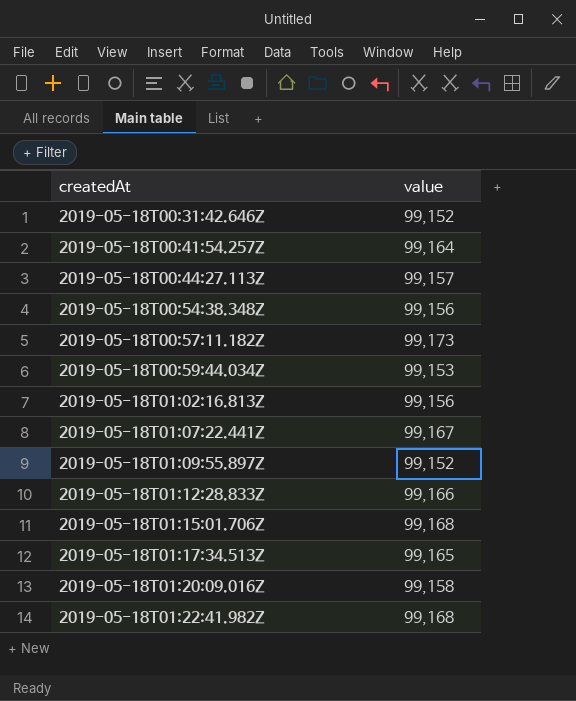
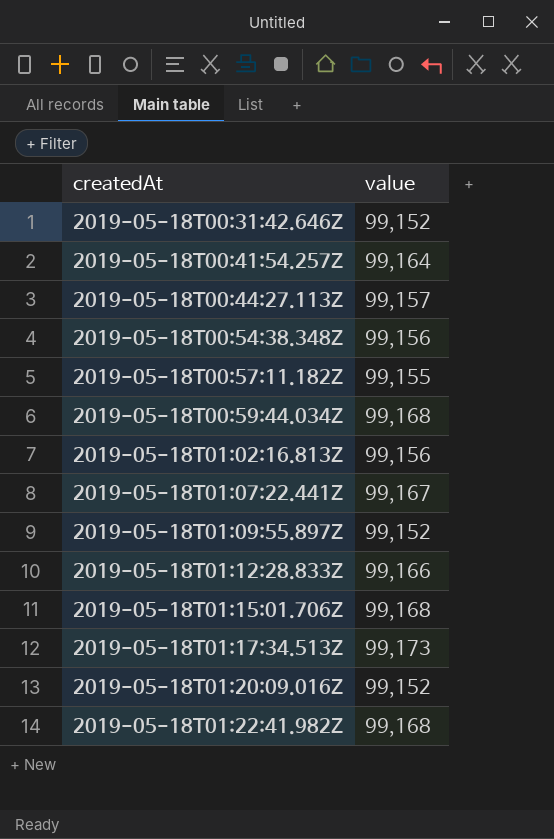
2019-05-18T00:57:11.182Z | value: 99,173 -> 99,155
2019-05-18T00:59:44.034Z | value: 99,153 -> 99,168
2019-05-18T01:17:34.513Z | value: 99,165 -> 99,173
2019-05-18T01:20:09.016Z | value: 99,158 -> 99,152

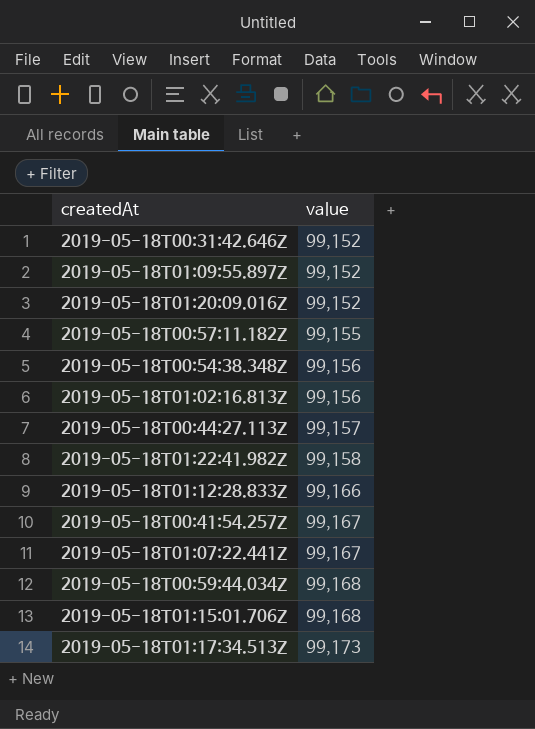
row order: createdAt ascending -> value ascending
2019-05-18T01:22:41.982Z | value: 99,168 -> 99,158
2019-05-18T00:41:54.257Z | value: 99,164 -> 99,167

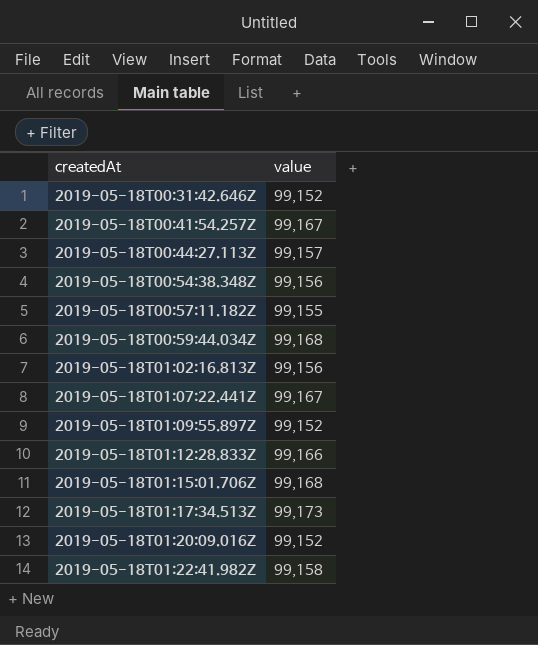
row order: value ascending -> createdAt ascending

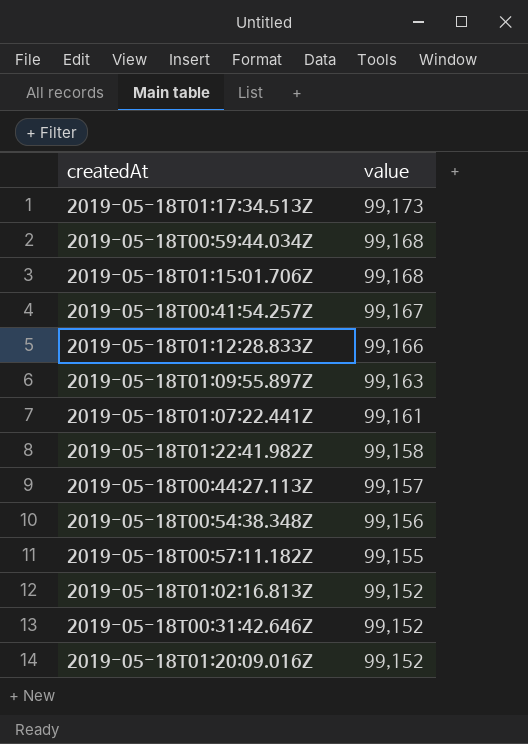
row order: createdAt ascending -> value descending
2019-05-18T01:09:55.897Z | value: 99,152 -> 99,163
2019-05-18T01:07:22.441Z | value: 99,167 -> 99,161
2019-05-18T01:02:16.813Z | value: 99,156 -> 99,152

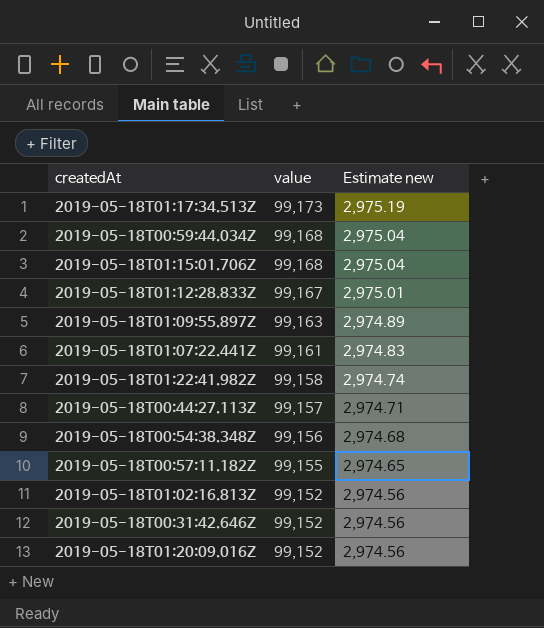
column Estimate new | formula: none -> [value] * 0.03
row 2019-05-18T00:41:54.257Z: 99,167 -> none
2019-05-18T01:12:28.833Z | value: 99,166 -> 99,167

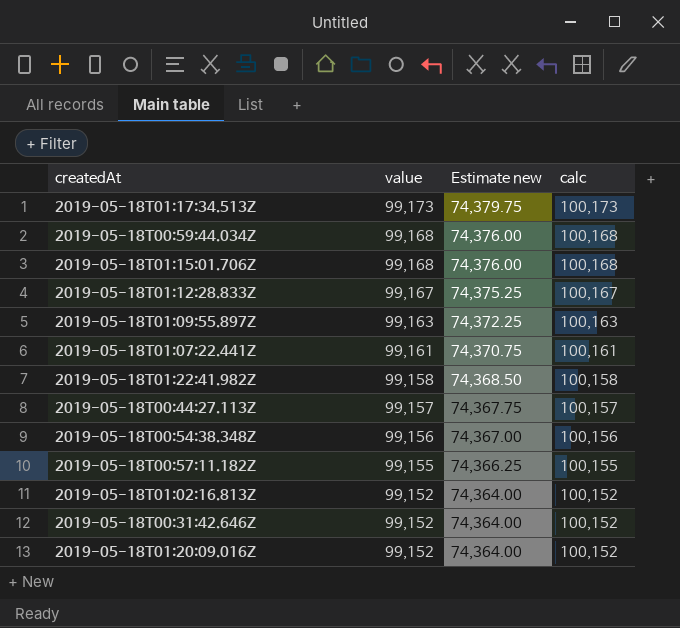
column Estimate new | formula: [value] * 0.03 -> [value] * 0.75
column calc | formula: none -> [value] + 1000

